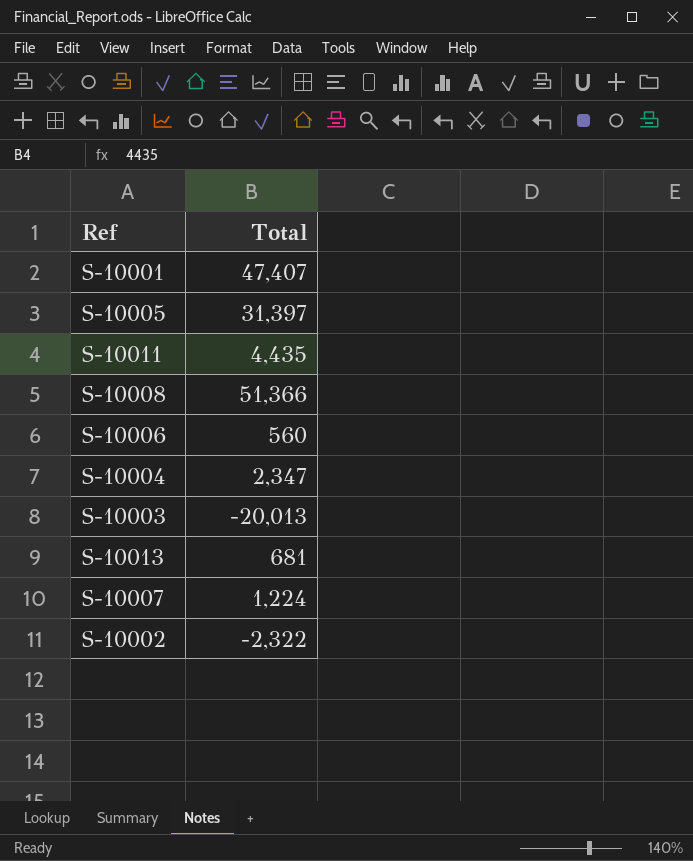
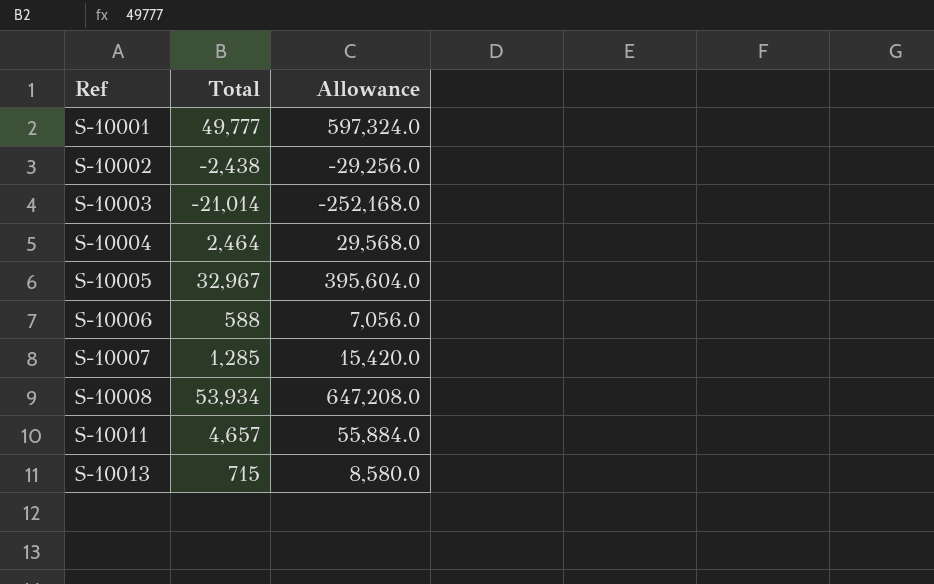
row order: none -> Ref ascending
column Allowance | formula: none -> [Total] * 12
S-10001 | Total: 47,407 -> 49,777
S-10002 | Total: -2,322 -> -2,438
S-10003 | Total: -20,013 -> -21,014
S-10004 | Total: 2,347 -> 2,464
S-10005 | Total: 31,397 -> 32,967
S-10006 | Total: 560 -> 588
S-10007 | Total: 1,224 -> 1,285
S-10008 | Total: 51,366 -> 53,934
S-10011 | Total: 4,435 -> 4,657
S-10013 | Total: 681 -> 715

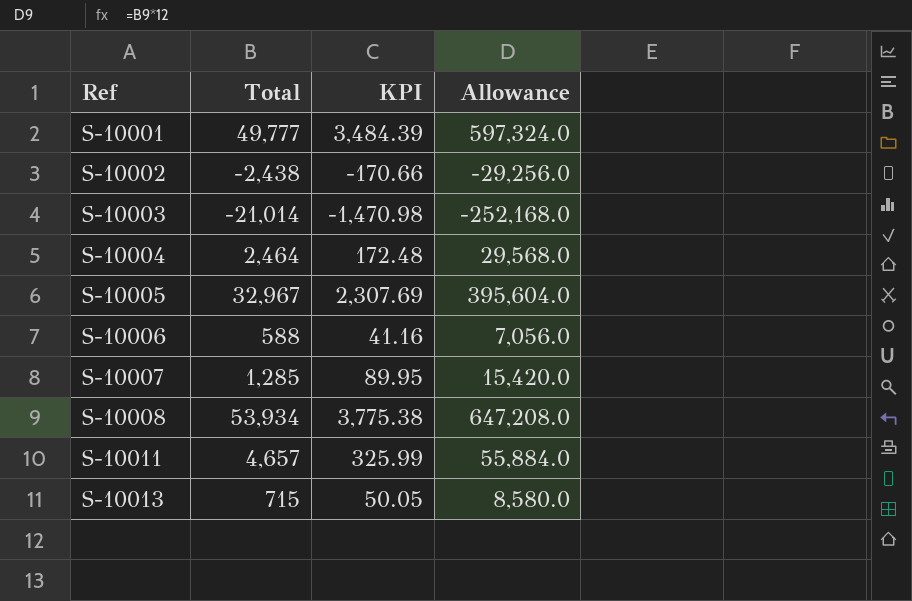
column KPI | formula: none -> [Total] * 0.07

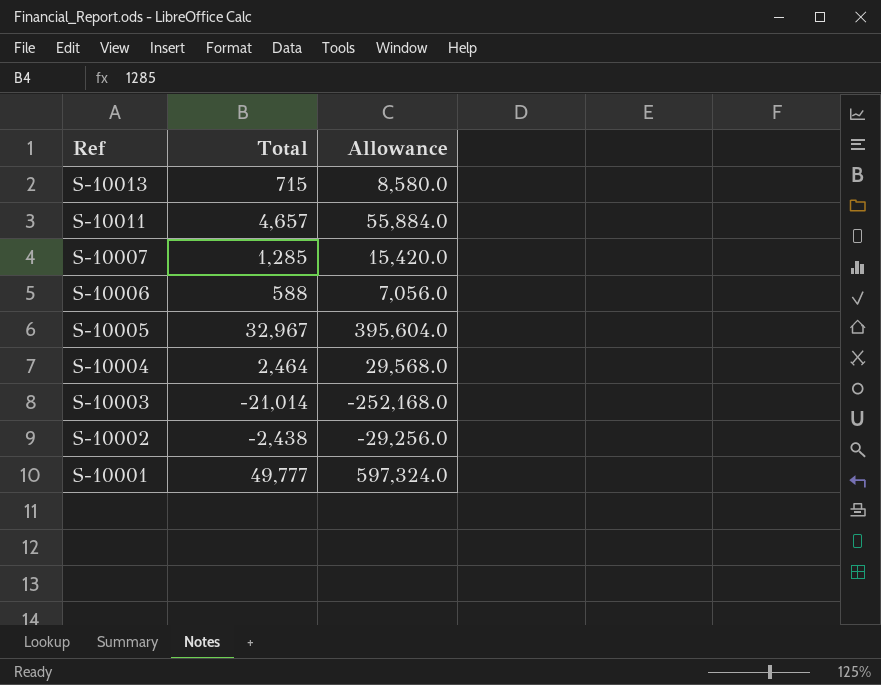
row order: Ref ascending -> Ref descending
column KPI | formula: [Total] * 0.07 -> none
row S-10008: 53,934 | 3,775.38 | 647,208.0 -> none

